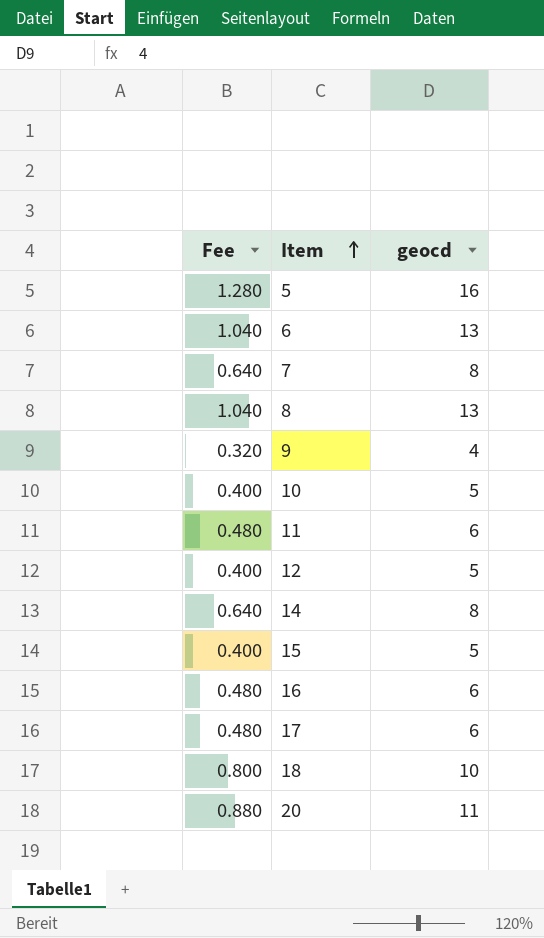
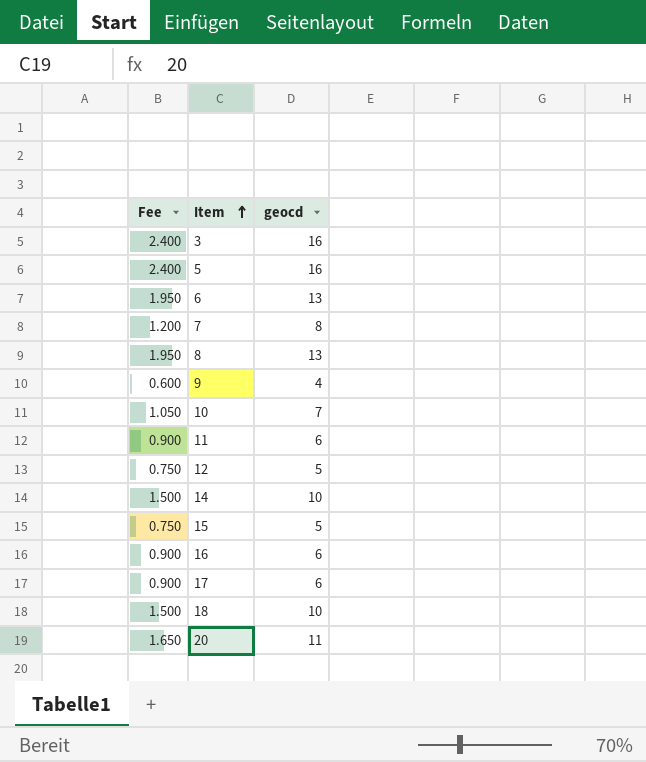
column Fee | formula: [geocd] * 0.08 -> [geocd] * 0.15
row 3: none -> 2.400 | 16
10 | geocd: 5 -> 7
14 | geocd: 8 -> 10

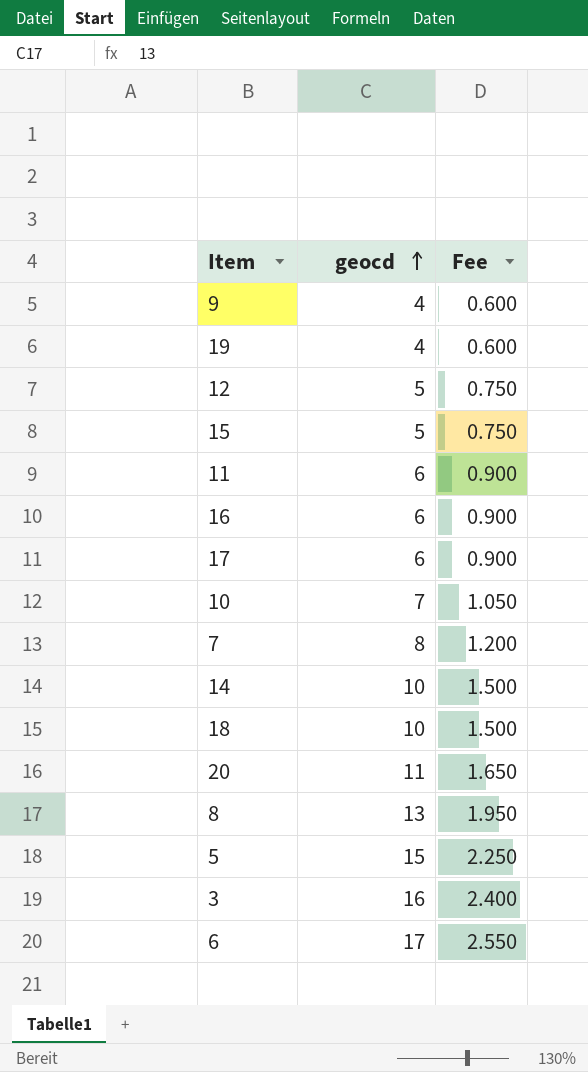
row order: Item ascending -> geocd ascending
column Fee | position: 1 -> 3
row 19: none -> 4 | 0.600
5 | geocd: 16 -> 15
5 | Fee: 2.400 -> 2.250
6 | geocd: 13 -> 17
6 | Fee: 1.950 -> 2.550

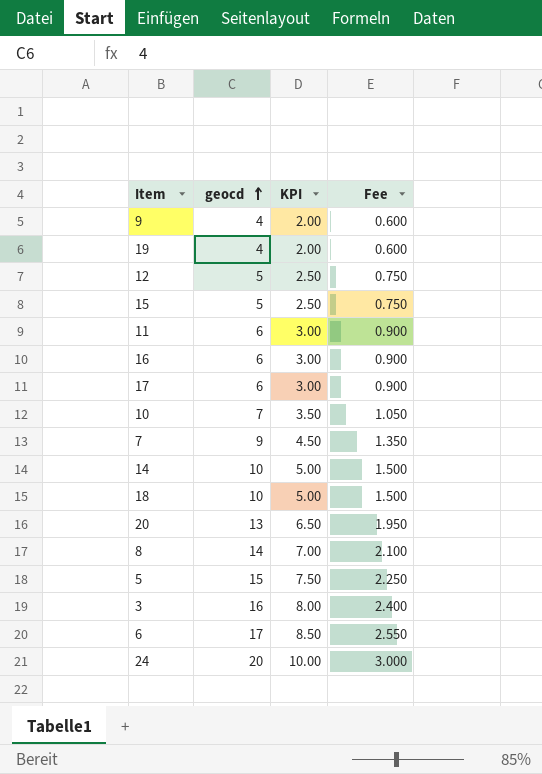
column KPI | formula: none -> [geocd] * 0.5
7 | geocd: 8 -> 9
7 | Fee: 1.200 -> 1.350
20 | geocd: 11 -> 13
20 | Fee: 1.650 -> 1.950
8 | geocd: 13 -> 14
8 | Fee: 1.950 -> 2.100
row 24: none -> 20 | 10.00 | 3.000

